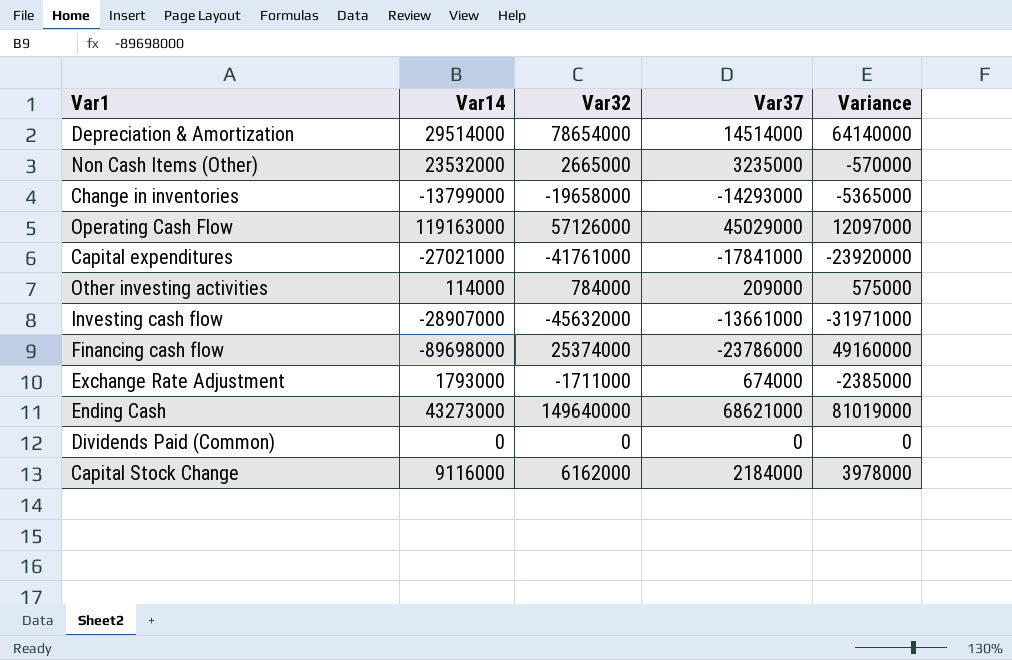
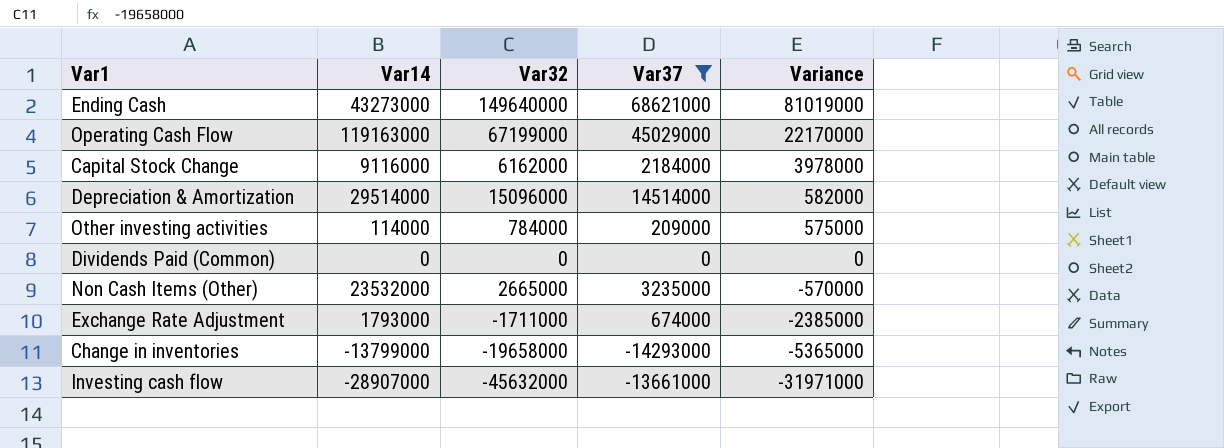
filter: none -> Var37 >= -14293000
row order: none -> Variance descending
Operating Cash Flow | Var32: 57126000 -> 67199000
Operating Cash Flow | Variance: 12097000 -> 22170000
Depreciation & Amortization | Var32: 78654000 -> 15096000
Depreciation & Amortization | Variance: 64140000 -> 582000

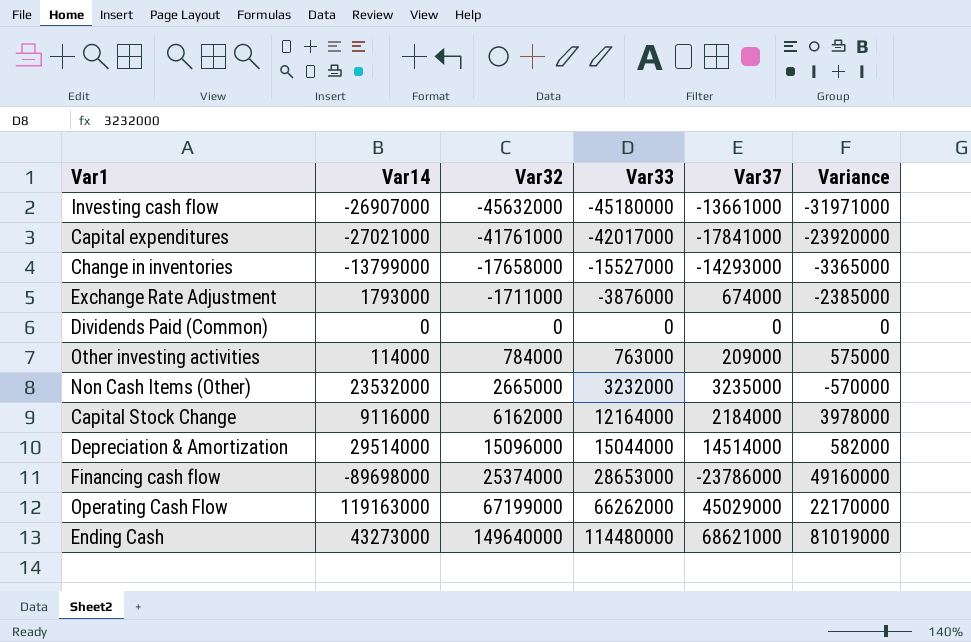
filter: Var37 >= -14293000 -> none
row order: Variance descending -> Var32 ascending
column Var33 | position: none -> 4
Investing cash flow | Var14: -28907000 -> -26907000
Change in inventories | Var32: -19658000 -> -17658000
Change in inventories | Variance: -5365000 -> -3365000

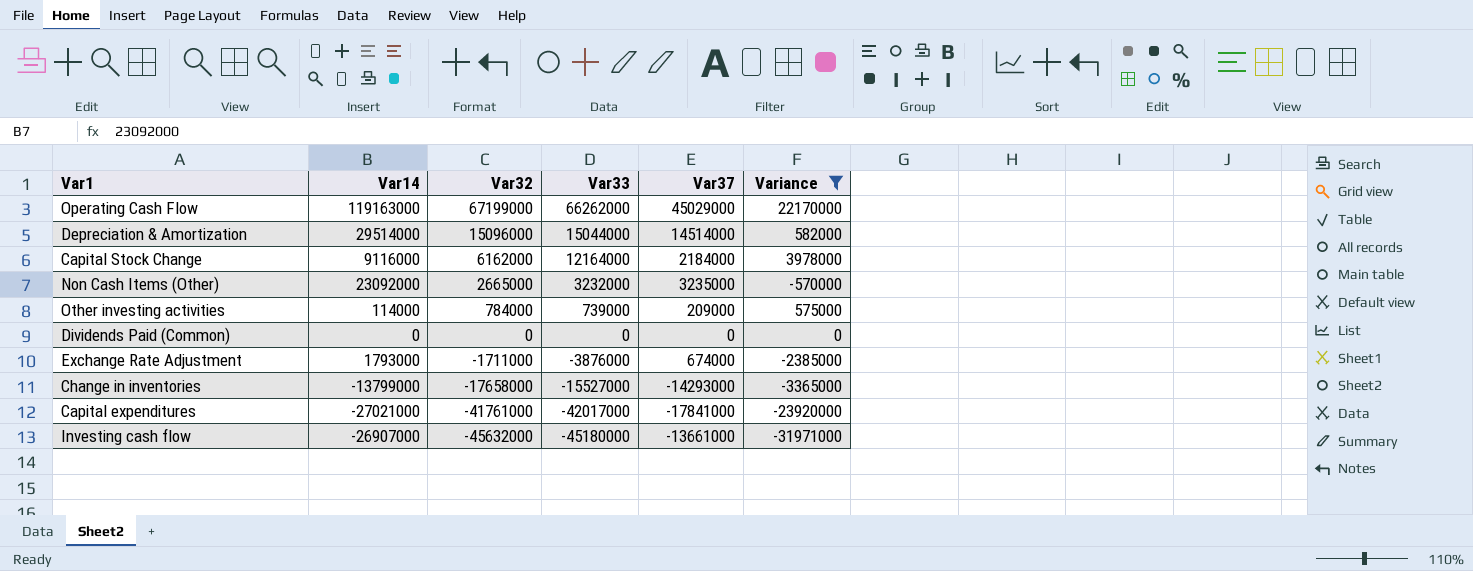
filter: none -> Variance <= 22170000
row order: Var32 ascending -> Var32 descending
Non Cash Items (Other) | Var14: 23532000 -> 23092000
Other investing activities | Var33: 763000 -> 739000

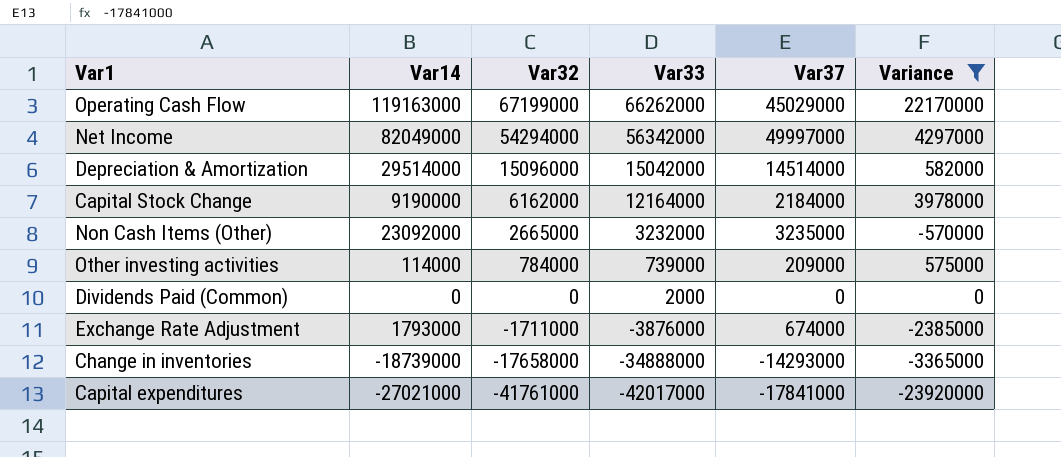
row Investing cash flow: -26907000 | -45632000 | -45180000 | -13661000 | -31971000 -> none
row Net Income: none -> 82049000 | 54294000 | 56342000 | 49997000 | 4297000
Depreciation & Amortization | Var33: 15044000 -> 15042000
Capital Stock Change | Var14: 9116000 -> 9190000
Dividends Paid (Common) | Var33: 0 -> 2000
Change in inventories | Var14: -13799000 -> -18739000
Change in inventories | Var33: -15527000 -> -34888000

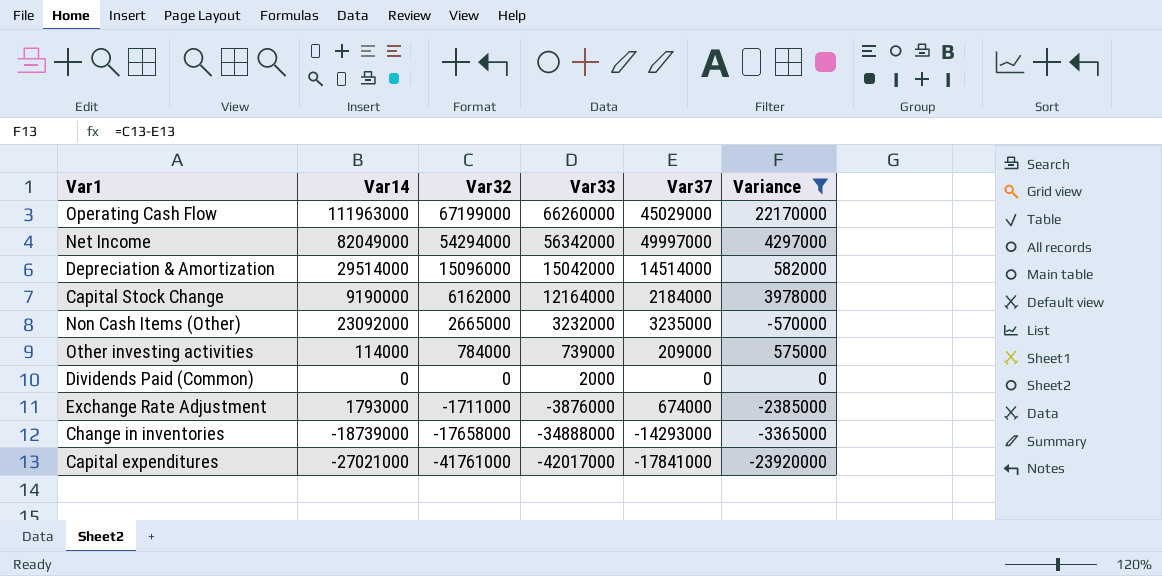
Operating Cash Flow | Var14: 119163000 -> 111963000
Operating Cash Flow | Var33: 66262000 -> 66260000

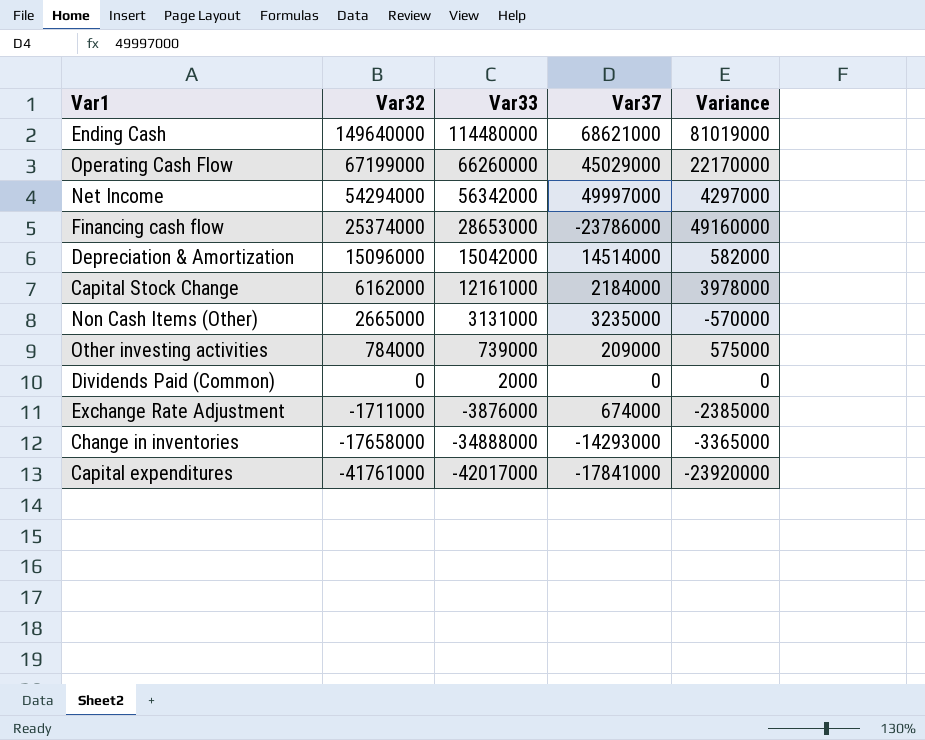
filter: Variance <= 22170000 -> none
column Var14 | position: 2 -> none
Capital Stock Change | Var33: 12164000 -> 12161000
Non Cash Items (Other) | Var33: 3232000 -> 3131000

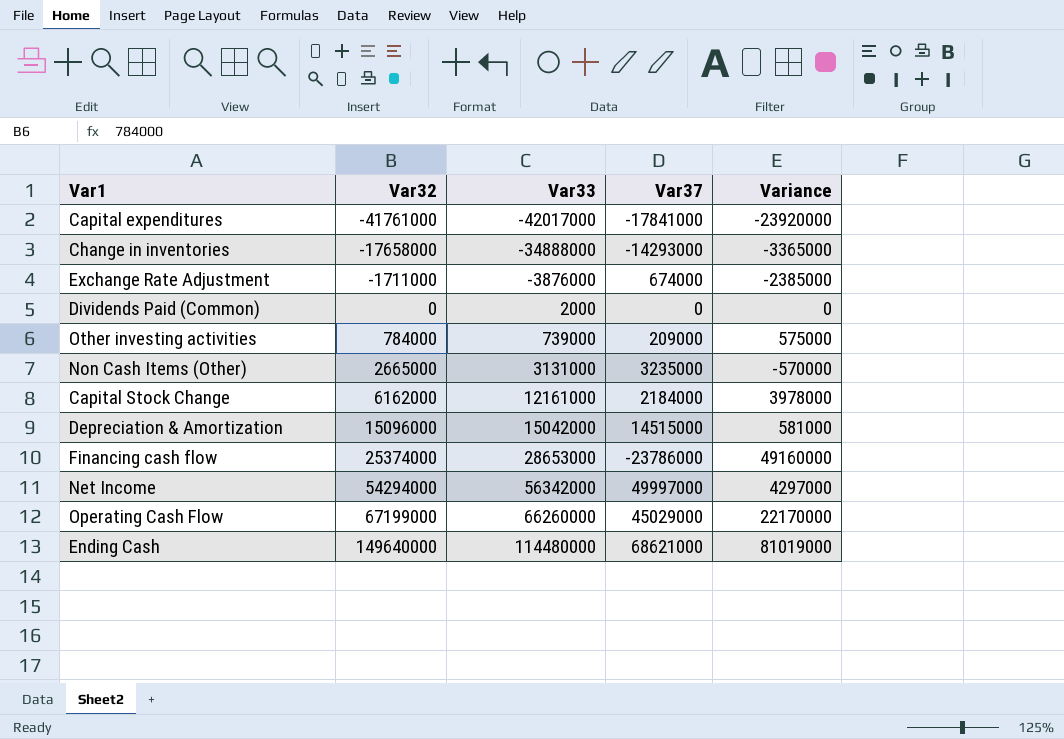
row order: Var32 descending -> Var32 ascending
Depreciation & Amortization | Var37: 14514000 -> 14515000
Depreciation & Amortization | Variance: 582000 -> 581000

